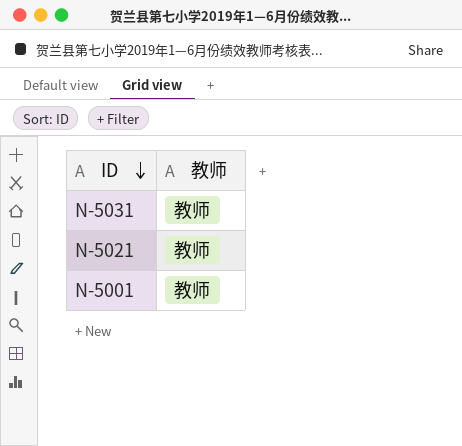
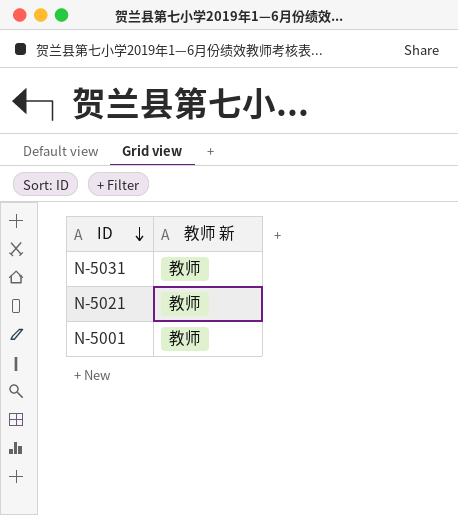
column name: 教师 -> 教师 新

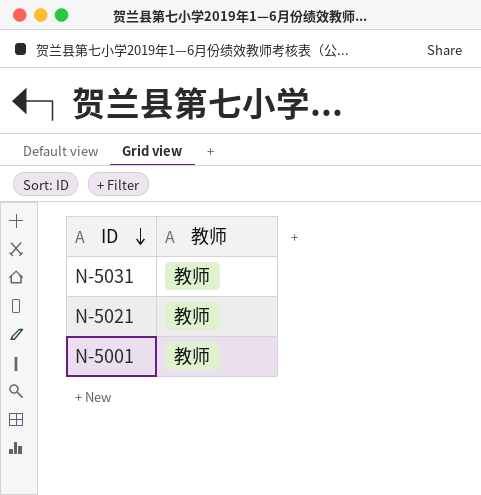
column name: 教师 新 -> 教师

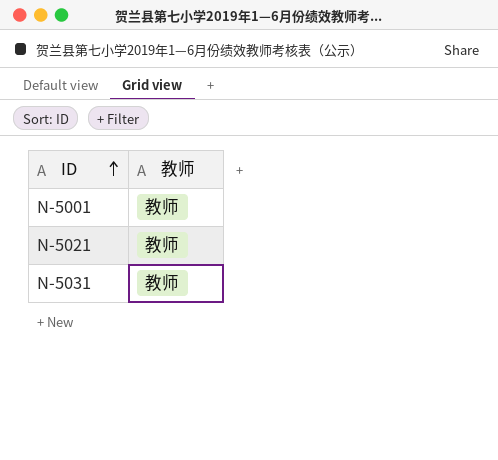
row order: ID descending -> ID ascending

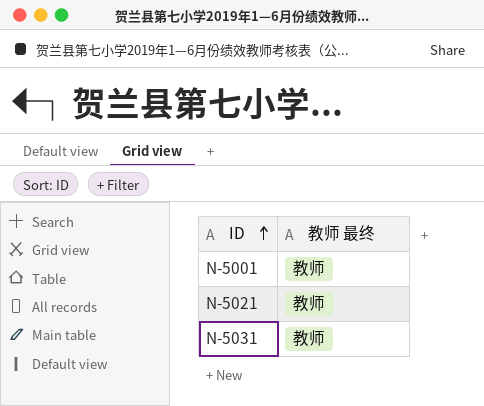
column name: 教师 -> 教师 最终

